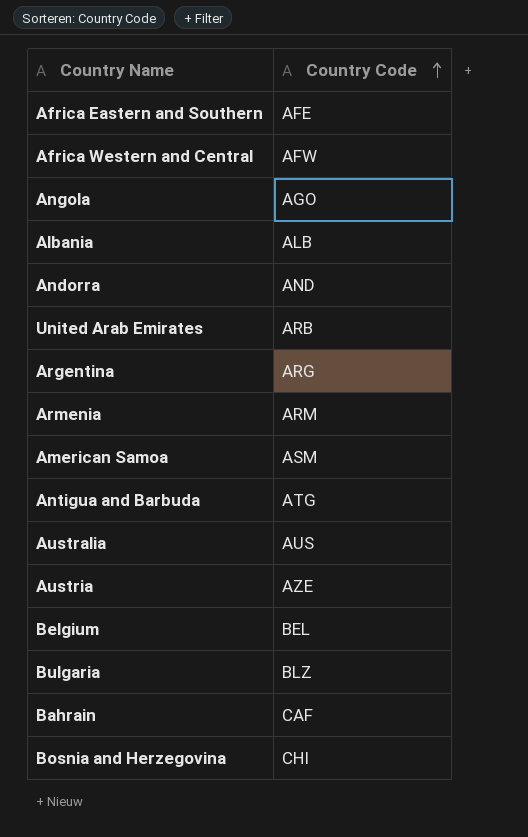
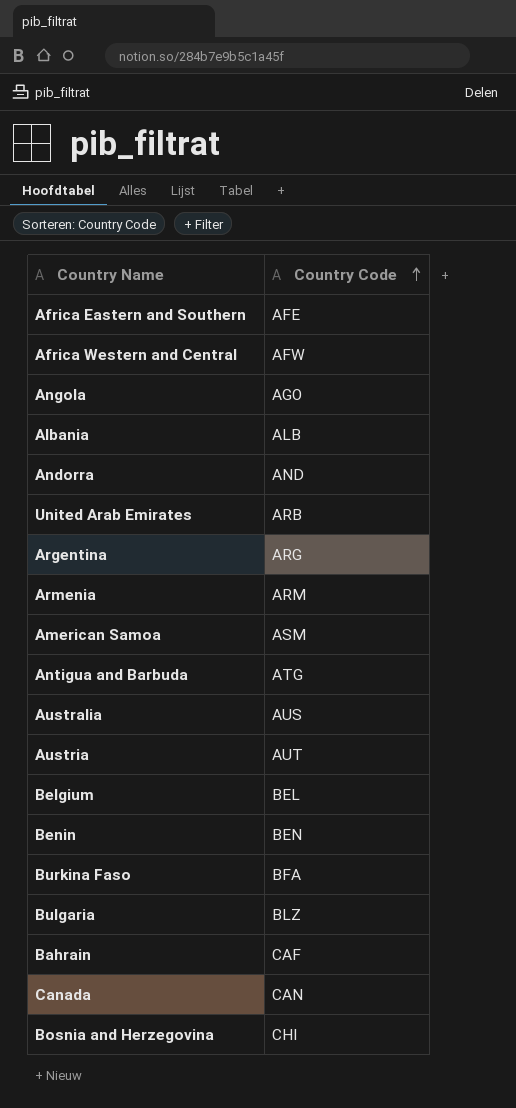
Austria | Country Code: AZE -> AUT
row Benin: none -> BEN
row Burkina Faso: none -> BFA
row Canada: none -> CAN

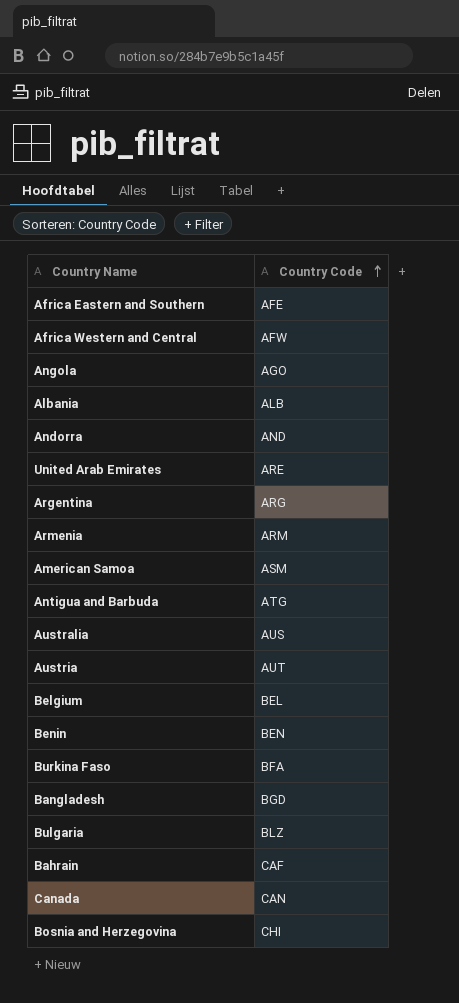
United Arab Emirates | Country Code: ARB -> ARE
row Bangladesh: none -> BGD

